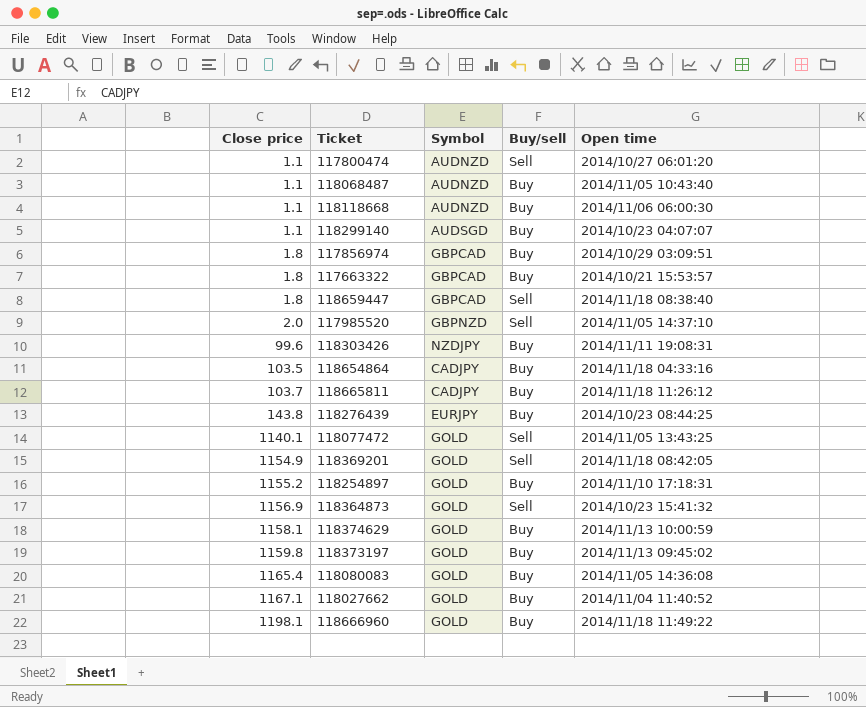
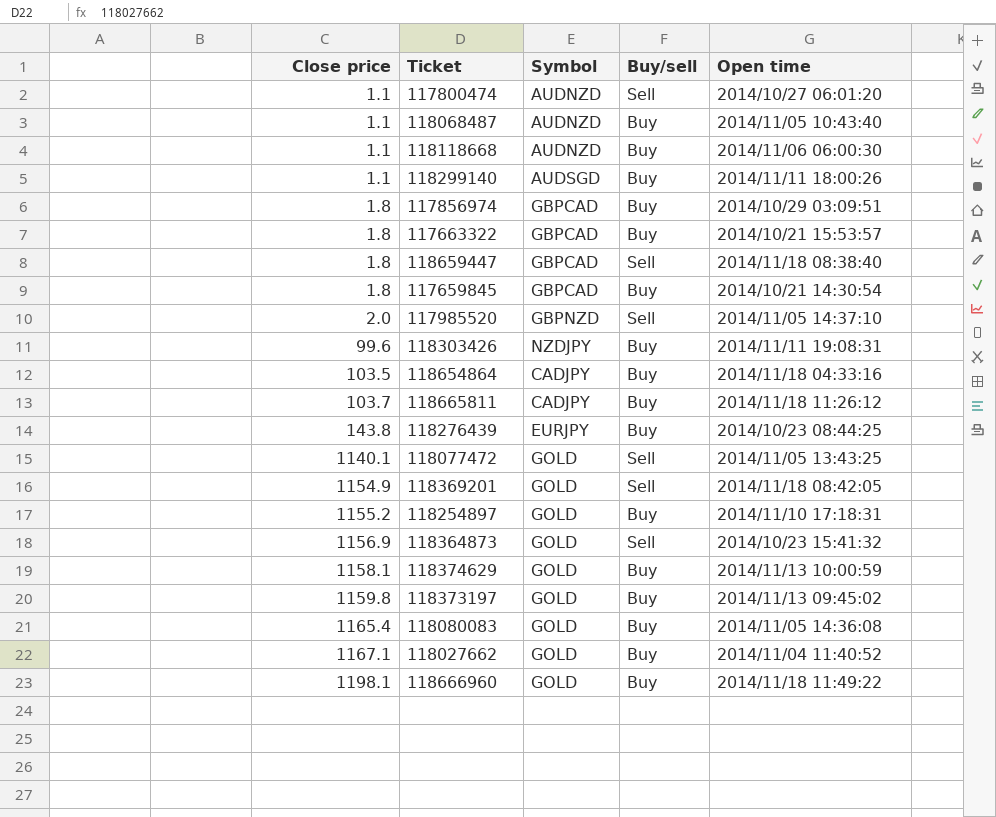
118299140 | Open time: 2014/10/23 04:07:07 -> 2014/11/11 18:00:26
row 117659845: none -> 1.8 | GBPCAD | Buy | 2014/10/21 14:30:54

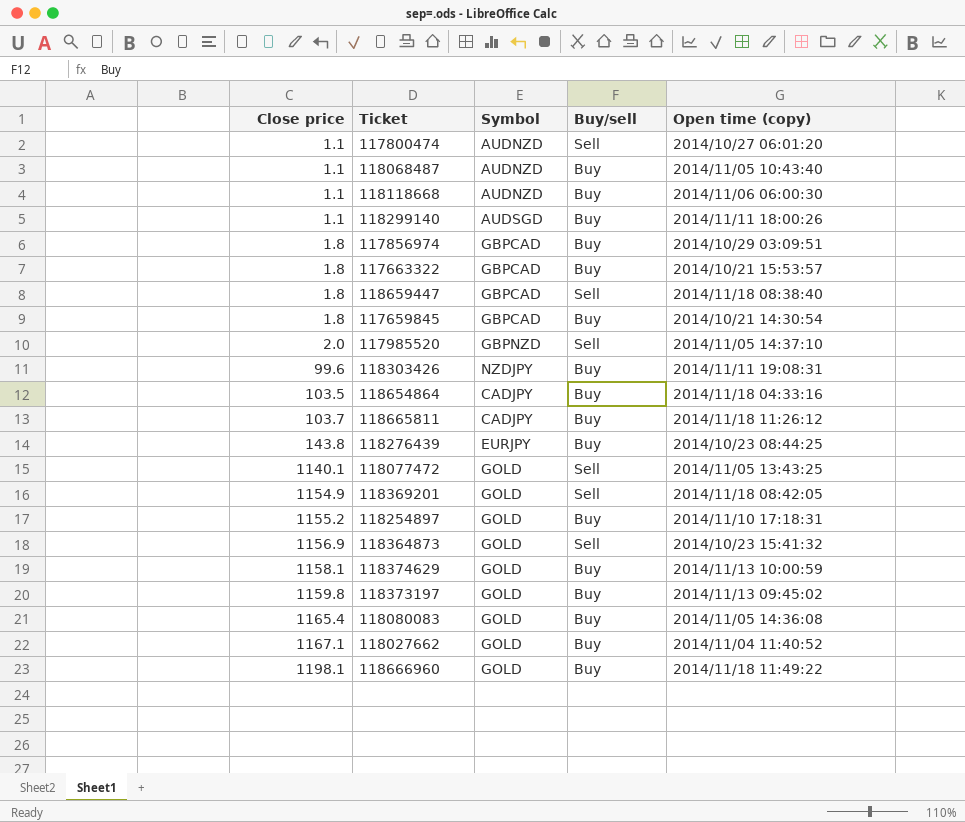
column name: Open time -> Open time (copy)

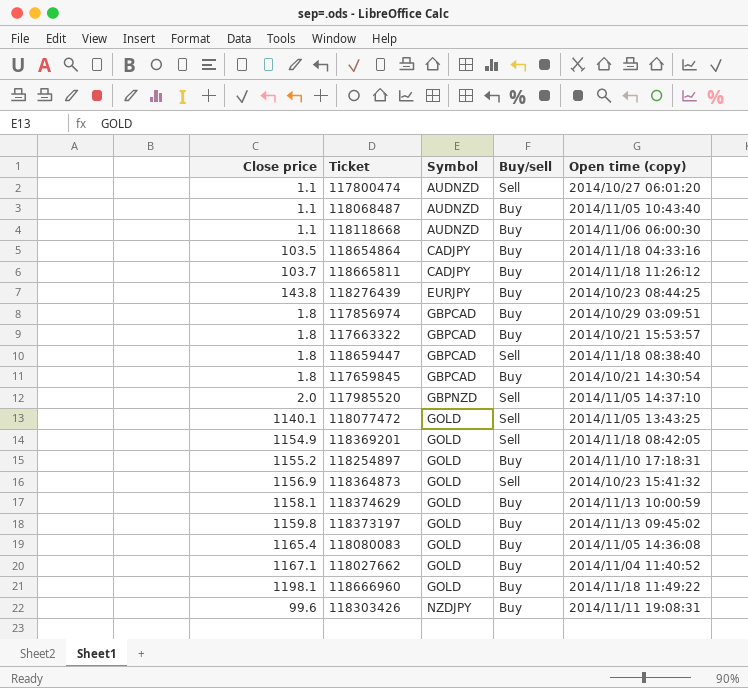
row order: Close price ascending -> Symbol ascending
row 118299140: 1.1 | AUDSGD | Buy | 2014/11/11 18:00:26 -> none

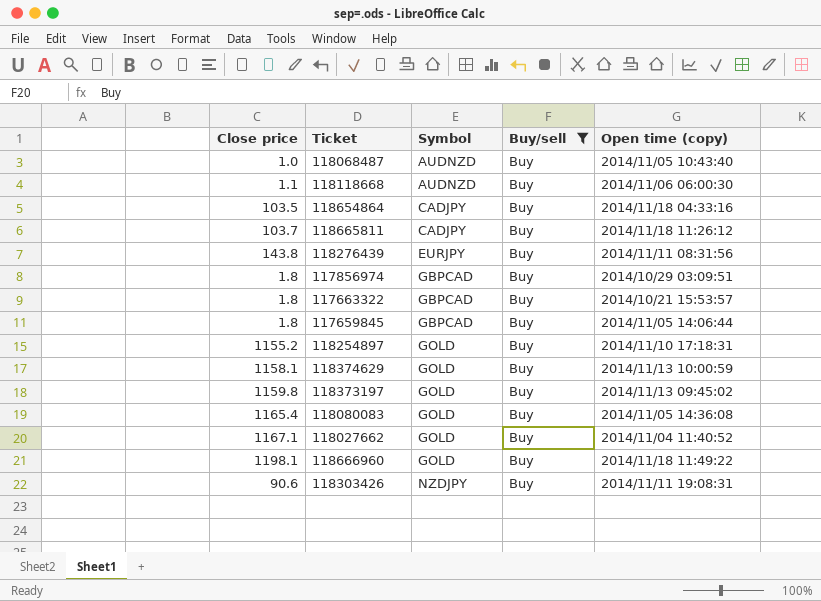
filter: none -> Buy/sell = Buy
118068487 | Close price: 1.1 -> 1.0
118276439 | Open time (copy): 2014/10/23 08:44:25 -> 2014/11/11 08:31:56
117659845 | Open time (copy): 2014/10/21 14:30:54 -> 2014/11/05 14:06:44
118303426 | Close price: 99.6 -> 90.6

